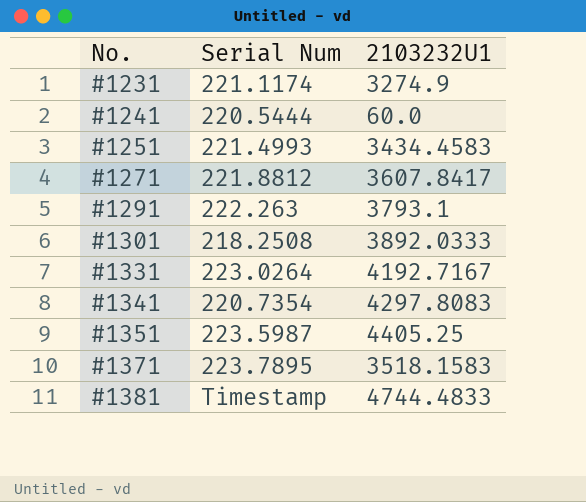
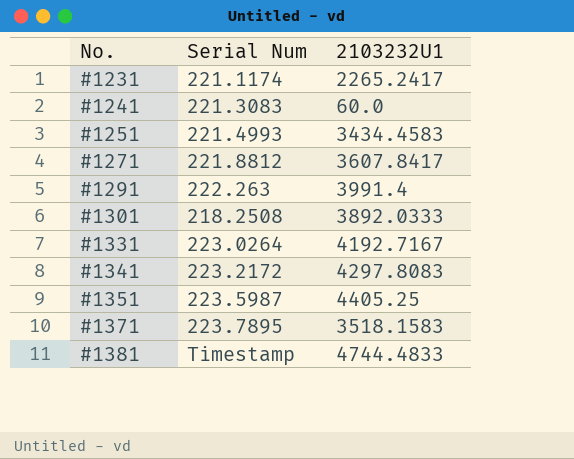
#1231 | 2103232U1: 3274.9 -> 2265.2417
#1241 | Serial Num: 220.5444 -> 221.3083
#1291 | 2103232U1: 3793.1 -> 3991.4
#1341 | Serial Num: 220.7354 -> 223.2172

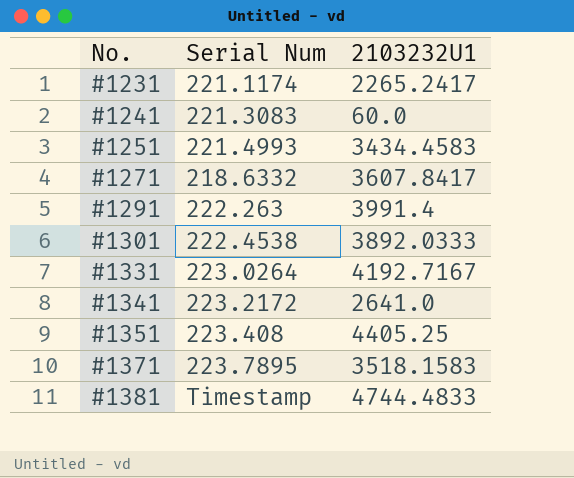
#1271 | Serial Num: 221.8812 -> 218.6332
#1301 | Serial Num: 218.2508 -> 222.4538
#1341 | 2103232U1: 4297.8083 -> 2641.0
#1351 | Serial Num: 223.5987 -> 223.408

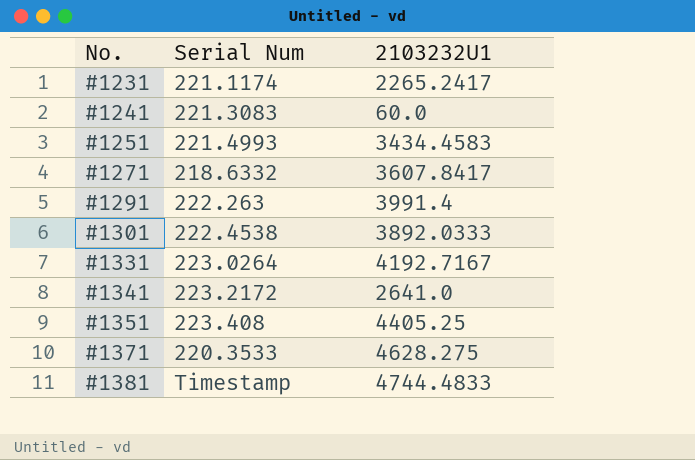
#1371 | Serial Num: 223.7895 -> 220.3533
#1371 | 2103232U1: 3518.1583 -> 4628.275

